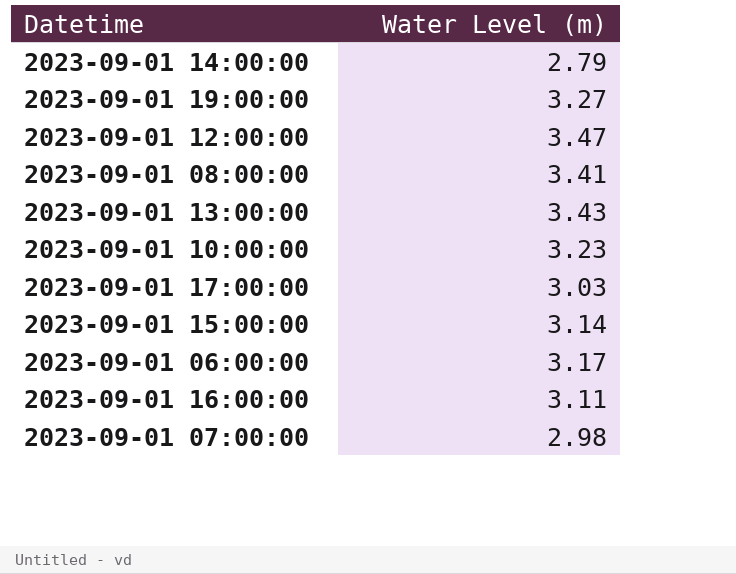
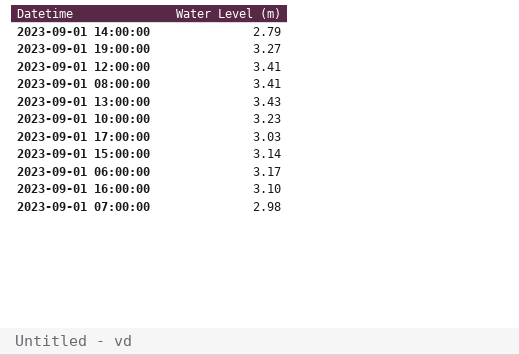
2023-09-01 12:00:00 | Water Level (m): 3.47 -> 3.41
2023-09-01 16:00:00 | Water Level (m): 3.11 -> 3.10

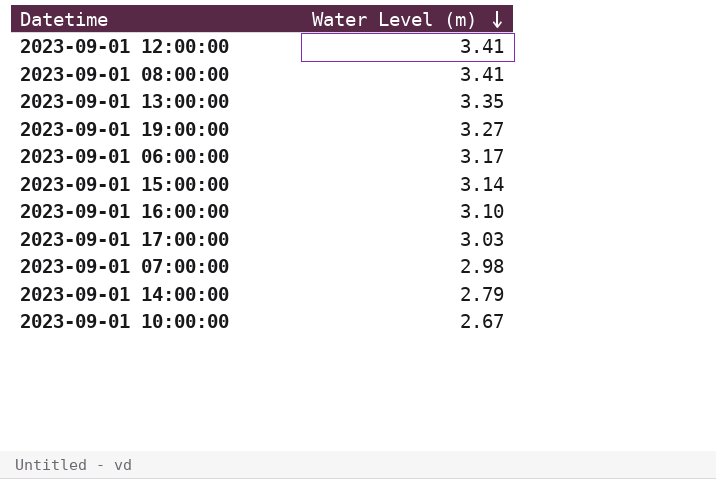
row order: none -> Water Level (m) descending
2023-09-01 13:00:00 | Water Level (m): 3.43 -> 3.35
2023-09-01 10:00:00 | Water Level (m): 3.23 -> 2.67

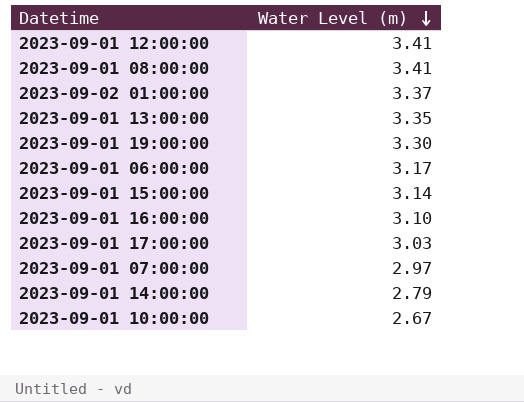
row 2023-09-02 01:00:00: none -> 3.37
2023-09-01 19:00:00 | Water Level (m): 3.27 -> 3.30
2023-09-01 07:00:00 | Water Level (m): 2.98 -> 2.97

